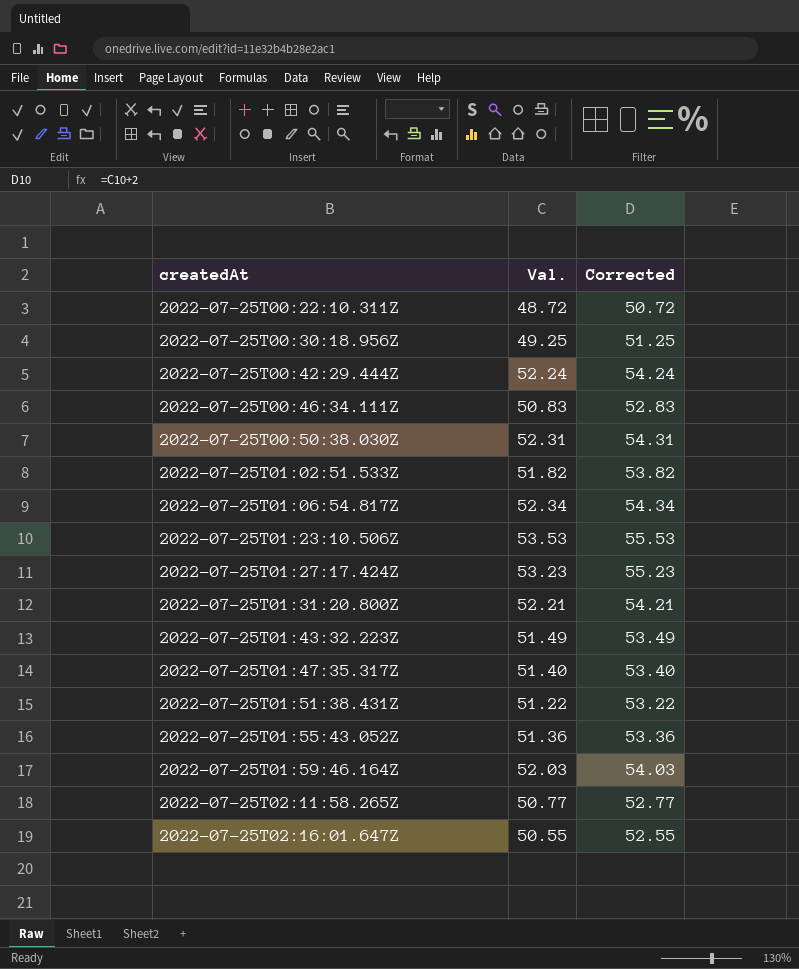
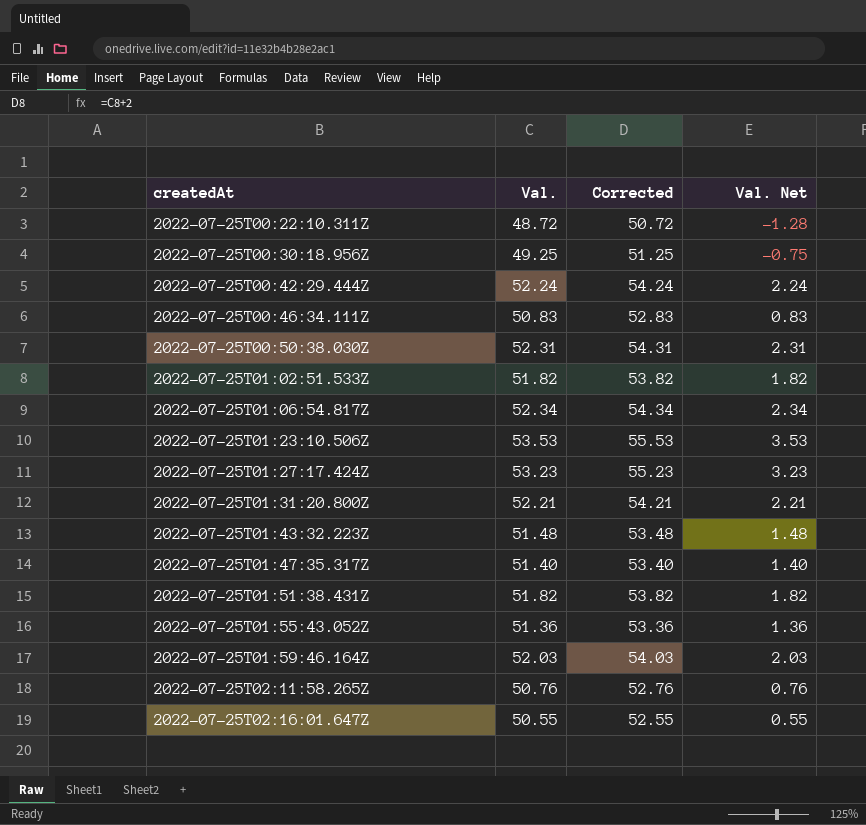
column Val. Net | formula: none -> [Val.] - 50
2022-07-25T01:43:32.223Z | Val.: 51.49 -> 51.48
2022-07-25T01:43:32.223Z | Corrected: 53.49 -> 53.48
2022-07-25T01:51:38.431Z | Val.: 51.22 -> 51.82
2022-07-25T01:51:38.431Z | Corrected: 53.22 -> 53.82
2022-07-25T02:11:58.265Z | Val.: 50.77 -> 50.76
2022-07-25T02:11:58.265Z | Corrected: 52.77 -> 52.76

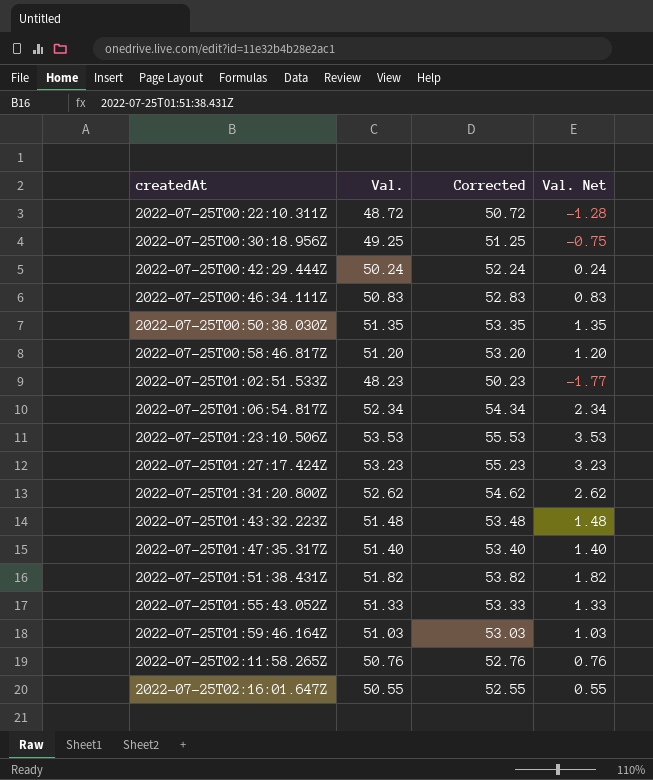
2022-07-25T00:42:29.444Z | Val.: 52.24 -> 50.24
2022-07-25T00:42:29.444Z | Corrected: 54.24 -> 52.24
2022-07-25T00:42:29.444Z | Val. Net: 2.24 -> 0.24
2022-07-25T00:50:38.030Z | Val.: 52.31 -> 51.35
2022-07-25T00:50:38.030Z | Corrected: 54.31 -> 53.35
2022-07-25T00:50:38.030Z | Val. Net: 2.31 -> 1.35
row 2022-07-25T00:58:46.817Z: none -> 51.20 | 53.20 | 1.20
2022-07-25T01:02:51.533Z | Val.: 51.82 -> 48.23
2022-07-25T01:02:51.533Z | Corrected: 53.82 -> 50.23
2022-07-25T01:02:51.533Z | Val. Net: 1.82 -> -1.77
2022-07-25T01:31:20.800Z | Val.: 52.21 -> 52.62
2022-07-25T01:31:20.800Z | Corrected: 54.21 -> 54.62
2022-07-25T01:31:20.800Z | Val. Net: 2.21 -> 2.62
2022-07-25T01:55:43.052Z | Val.: 51.36 -> 51.33
2022-07-25T01:55:43.052Z | Corrected: 53.36 -> 53.33
2022-07-25T01:55:43.052Z | Val. Net: 1.36 -> 1.33
2022-07-25T01:59:46.164Z | Val.: 52.03 -> 51.03
2022-07-25T01:59:46.164Z | Corrected: 54.03 -> 53.03
2022-07-25T01:59:46.164Z | Val. Net: 2.03 -> 1.03

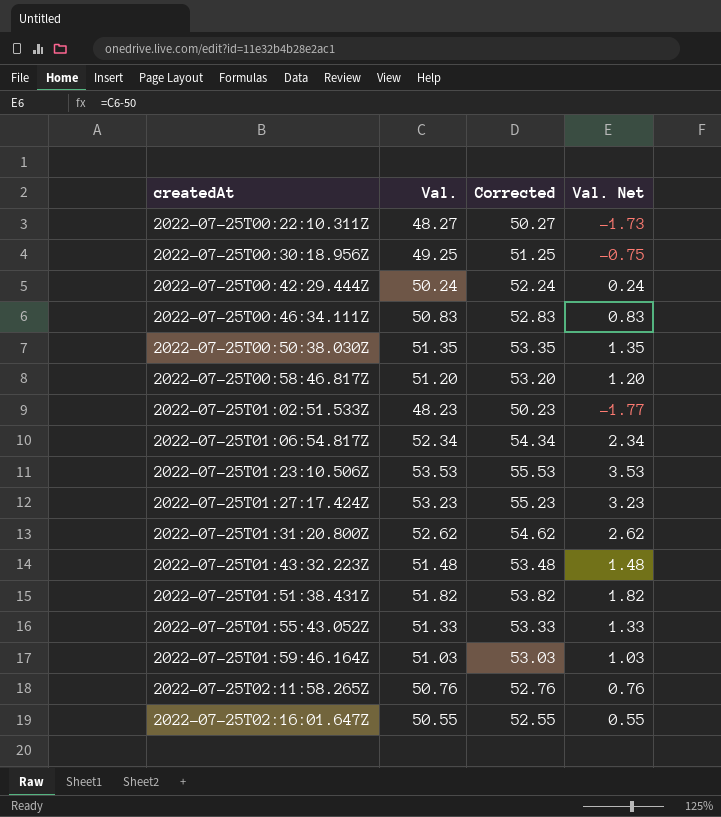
row 2022-07-25T01:47:35.317Z: 51.40 | 53.40 | 1.40 -> none
2022-07-25T00:22:10.311Z | Val.: 48.72 -> 48.27
2022-07-25T00:22:10.311Z | Corrected: 50.72 -> 50.27
2022-07-25T00:22:10.311Z | Val. Net: -1.28 -> -1.73

